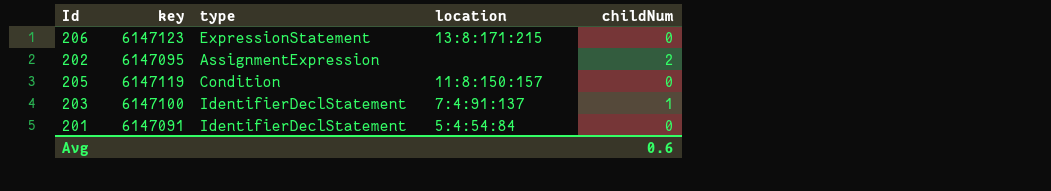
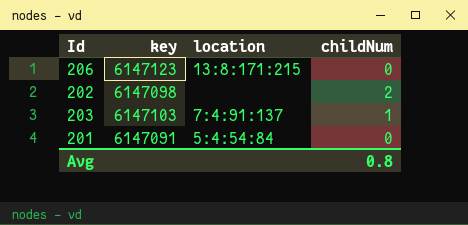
column type | position: 3 -> none
row 205: 6147119 | Condition | 11:8:150:157 | 0 -> none
202 | key: 6147095 -> 6147098
203 | key: 6147100 -> 6147103
Avg | childNum: 0.6 -> 0.8

